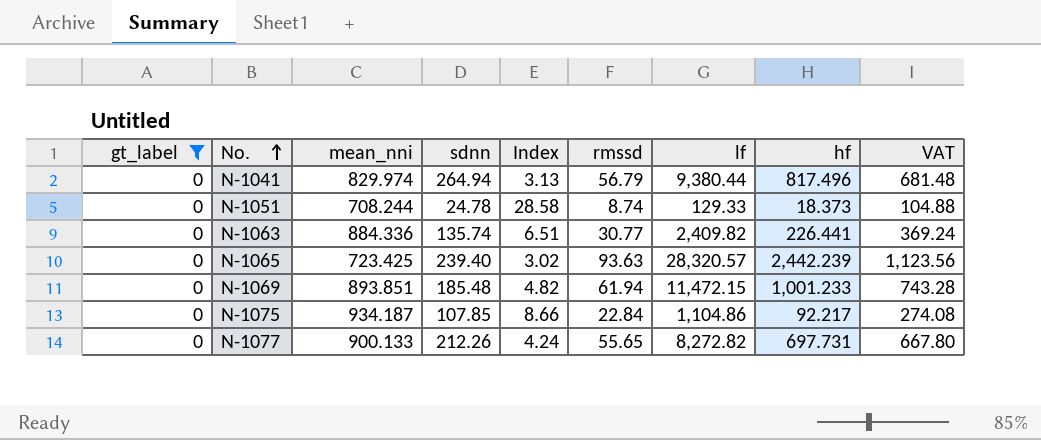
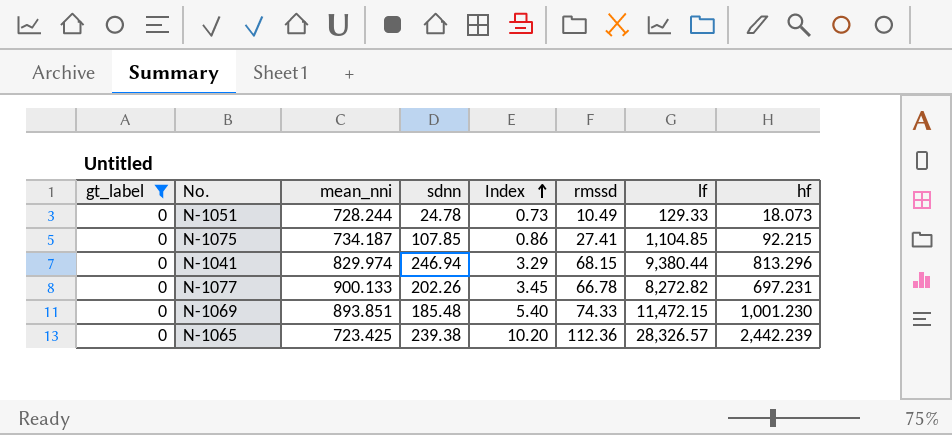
row order: No. ascending -> Index ascending
column VAT | formula: [rmssd] * 12 -> none
column Index | formula: [mean_nni] / [sdnn] -> [hf] / [sdnn]
row N-1063: 0 | 884.336 | 135.74 | 6.51 | 30.77 | 2,409.82 | 226.441 | 369.24 -> none
N-1051 | mean_nni: 708.244 -> 728.244
N-1051 | rmssd: 8.74 -> 10.49
N-1051 | hf: 18.373 -> 18.073
N-1075 | mean_nni: 934.187 -> 734.187
N-1075 | rmssd: 22.84 -> 27.41
N-1075 | lf: 1,104.86 -> 1,104.85
N-1075 | hf: 92.217 -> 92.215
N-1041 | sdnn: 264.94 -> 246.94
N-1041 | rmssd: 56.79 -> 68.15
N-1041 | hf: 817.496 -> 813.296
N-1077 | sdnn: 212.26 -> 202.26
N-1077 | rmssd: 55.65 -> 66.78
N-1077 | hf: 697.731 -> 697.231
N-1069 | rmssd: 61.94 -> 74.33
N-1069 | hf: 1,001.233 -> 1,001.230
N-1065 | sdnn: 239.40 -> 239.38
N-1065 | rmssd: 93.63 -> 112.36
N-1065 | lf: 28,320.57 -> 28,326.57

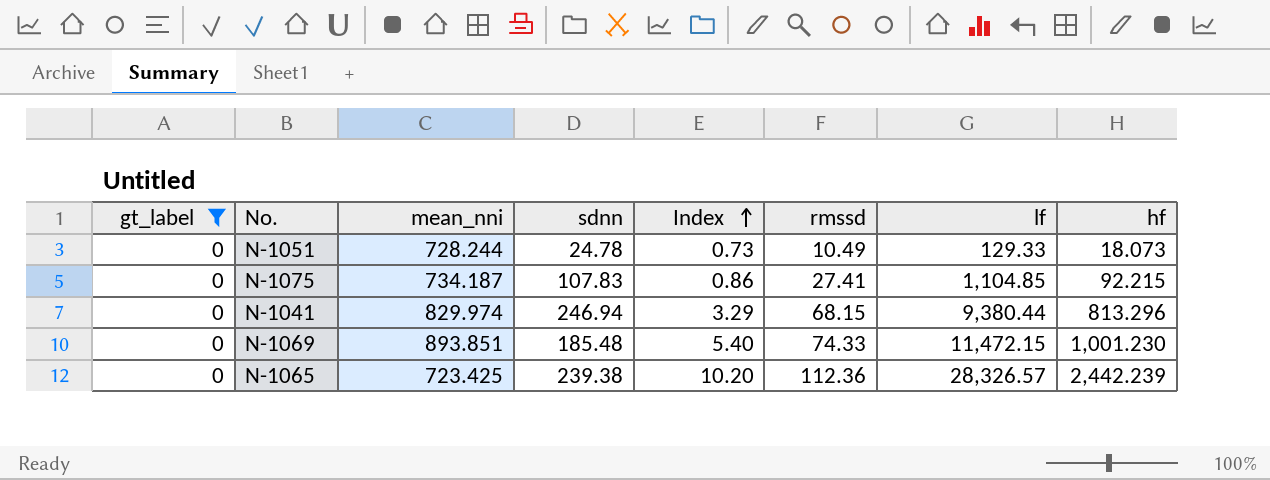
row N-1077: 0 | 900.133 | 202.26 | 3.45 | 66.78 | 8,272.82 | 697.231 -> none
N-1075 | sdnn: 107.85 -> 107.83

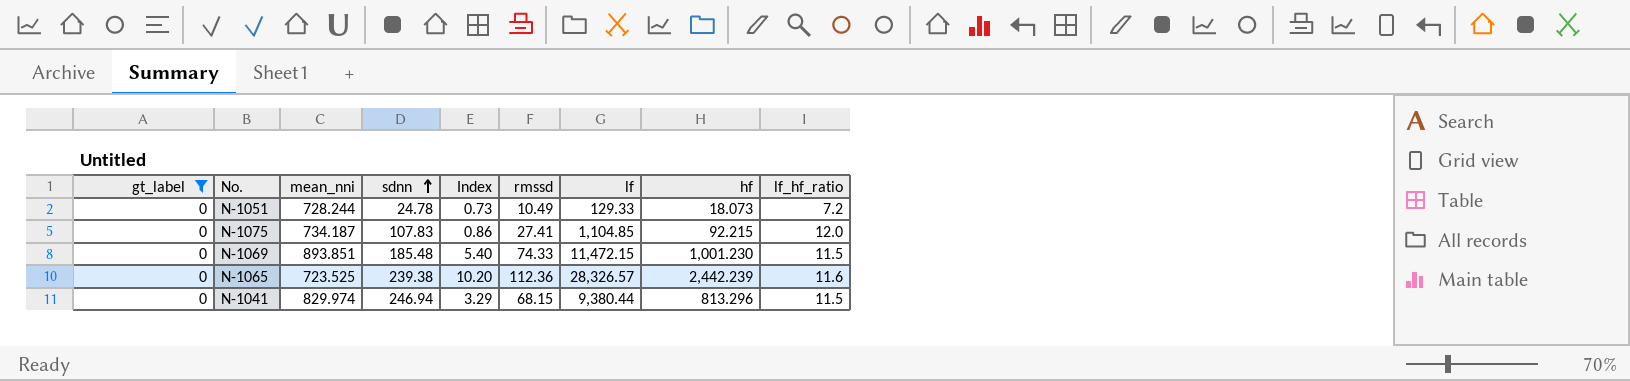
row order: Index ascending -> sdnn ascending
column lf_hf_ratio | formula: none -> [lf] / [hf]
N-1065 | mean_nni: 723.425 -> 723.525

